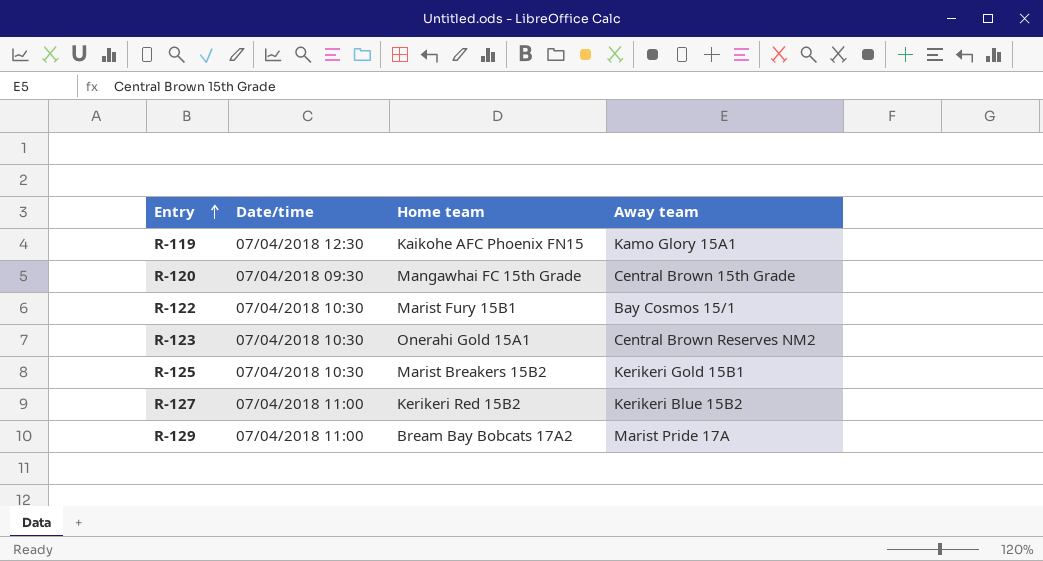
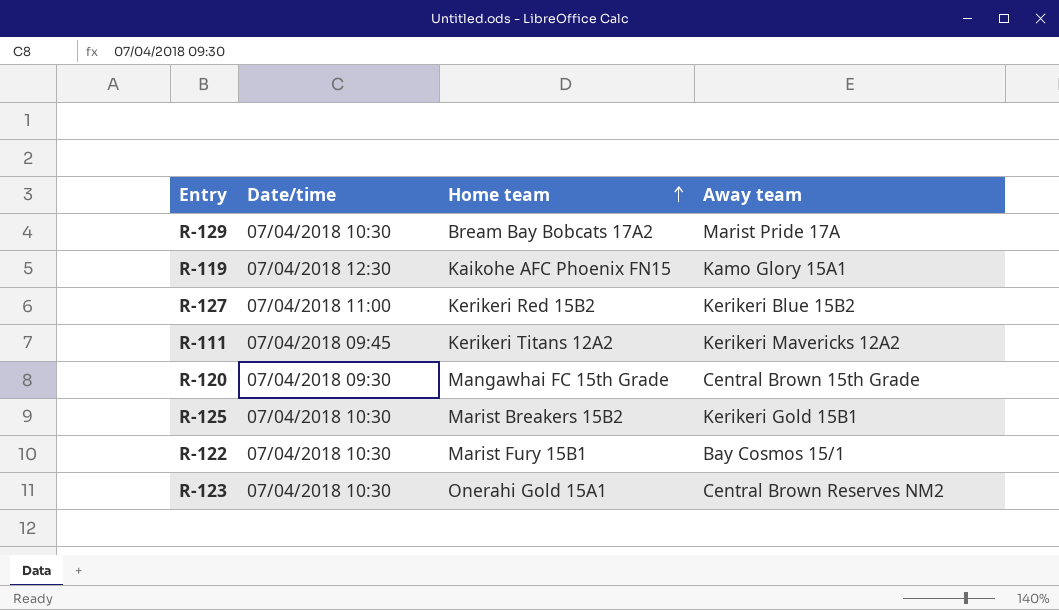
row order: Entry ascending -> Home team ascending
R-129 | Date/time: 07/04/2018 11:00 -> 07/04/2018 10:30
row R-111: none -> 07/04/2018 09:45 | Kerikeri Titans 12A2 | Kerikeri Mavericks 12A2

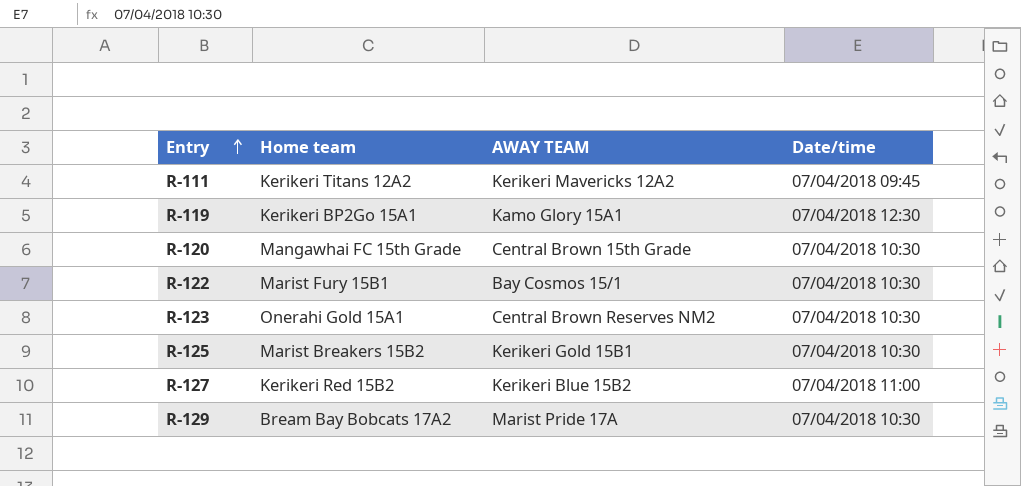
row order: Home team ascending -> Entry ascending
column name: Away team -> AWAY TEAM
column Date/time | position: 2 -> 4
R-119 | Home team: Kaikohe AFC Phoenix FN15 -> Kerikeri BP2Go 15A1
R-120 | Date/time: 07/04/2018 09:30 -> 07/04/2018 10:30

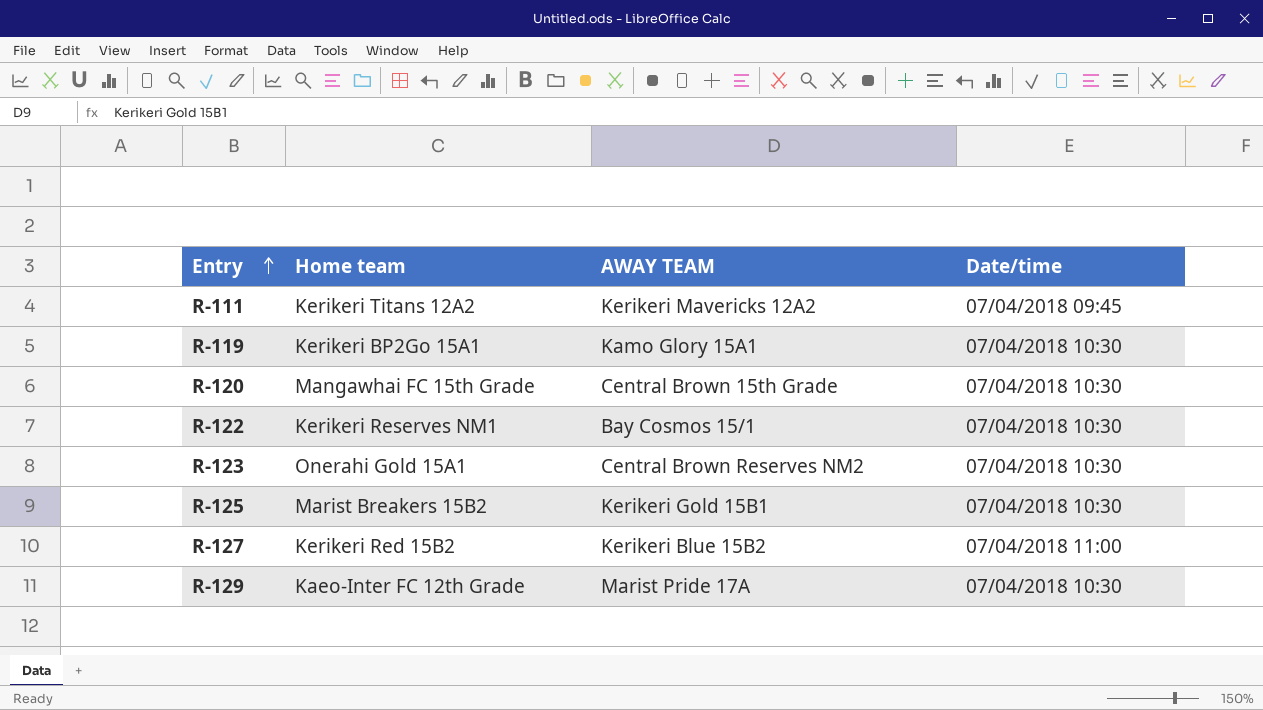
R-119 | Date/time: 07/04/2018 12:30 -> 07/04/2018 10:30
R-122 | Home team: Marist Fury 15B1 -> Kerikeri Reserves NM1
R-129 | Home team: Bream Bay Bobcats 17A2 -> Kaeo-Inter FC 12th Grade

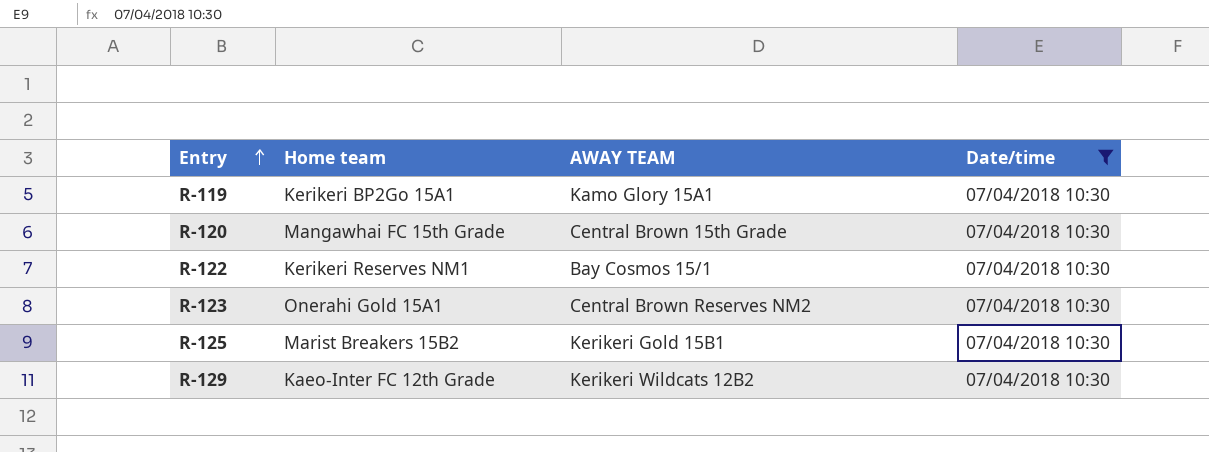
filter: none -> Date/time = 07/04/2018 10:30
R-129 | AWAY TEAM: Marist Pride 17A -> Kerikeri Wildcats 12B2

